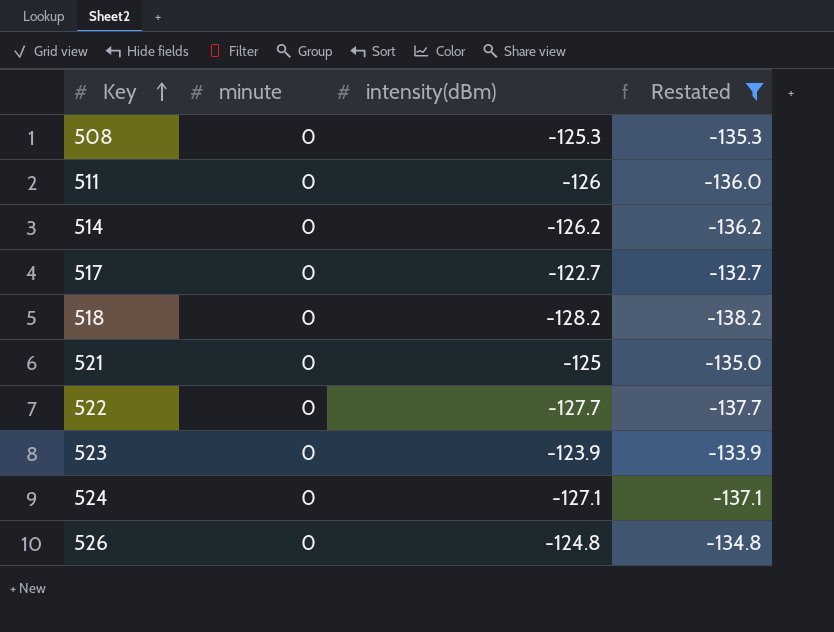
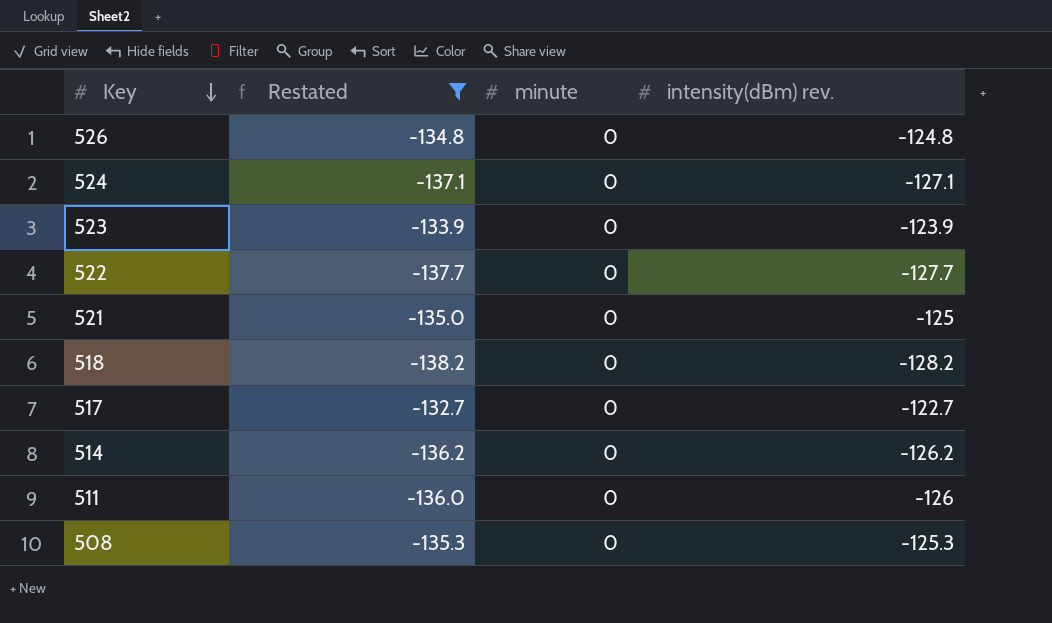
row order: Key ascending -> Key descending
column Restated | position: 4 -> 2
column name: intensity(dBm) -> intensity(dBm) rev.

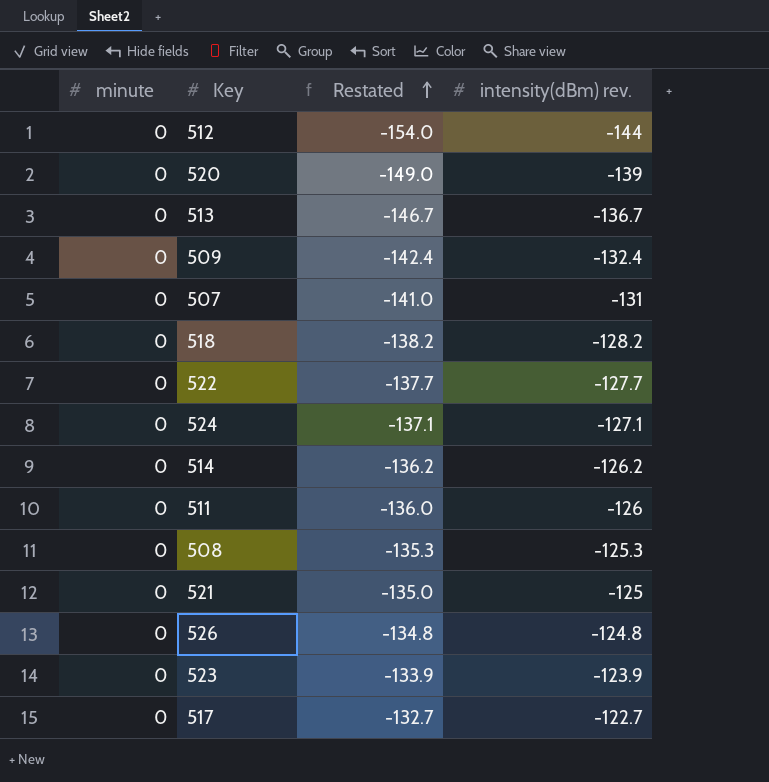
filter: Restated >= -138.2 -> none
row order: Key descending -> Restated ascending
column minute | position: 3 -> 1

